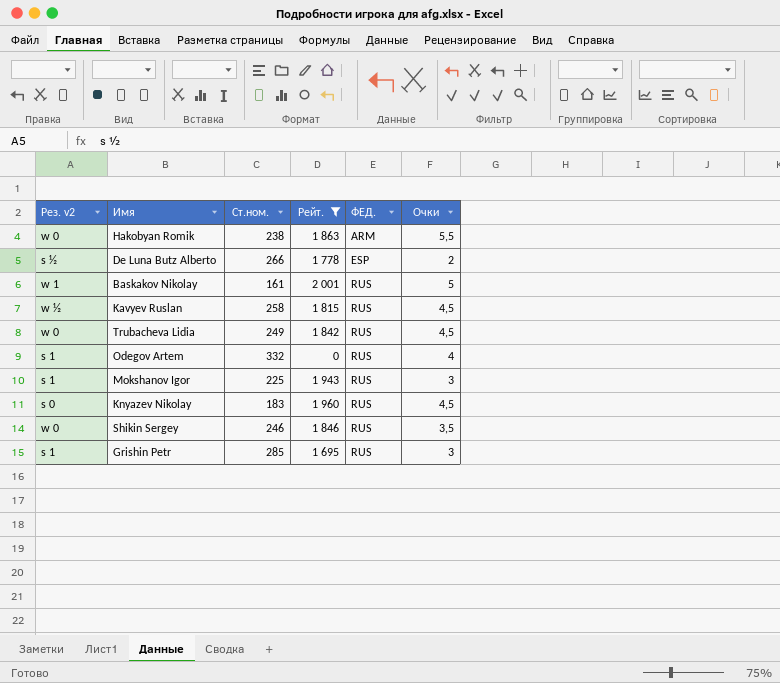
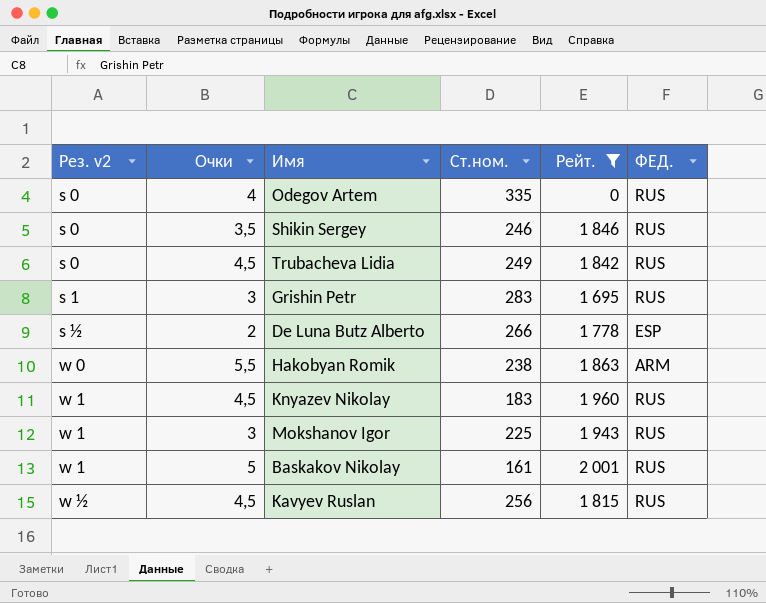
row order: ФЕД. ascending -> Рез. v2 ascending
column Очки | position: 6 -> 2
Odegov Artem | Рез. v2: s 1 -> s 0
Odegov Artem | Ст.ном.: 332 -> 335
Shikin Sergey | Рез. v2: w 0 -> s 0
Trubacheva Lidia | Рез. v2: w 0 -> s 0
Grishin Petr | Ст.ном.: 285 -> 283
Knyazev Nikolay | Рез. v2: s 0 -> w 1
Mokshanov Igor | Рез. v2: s 1 -> w 1
Kavyev Ruslan | Ст.ном.: 258 -> 256

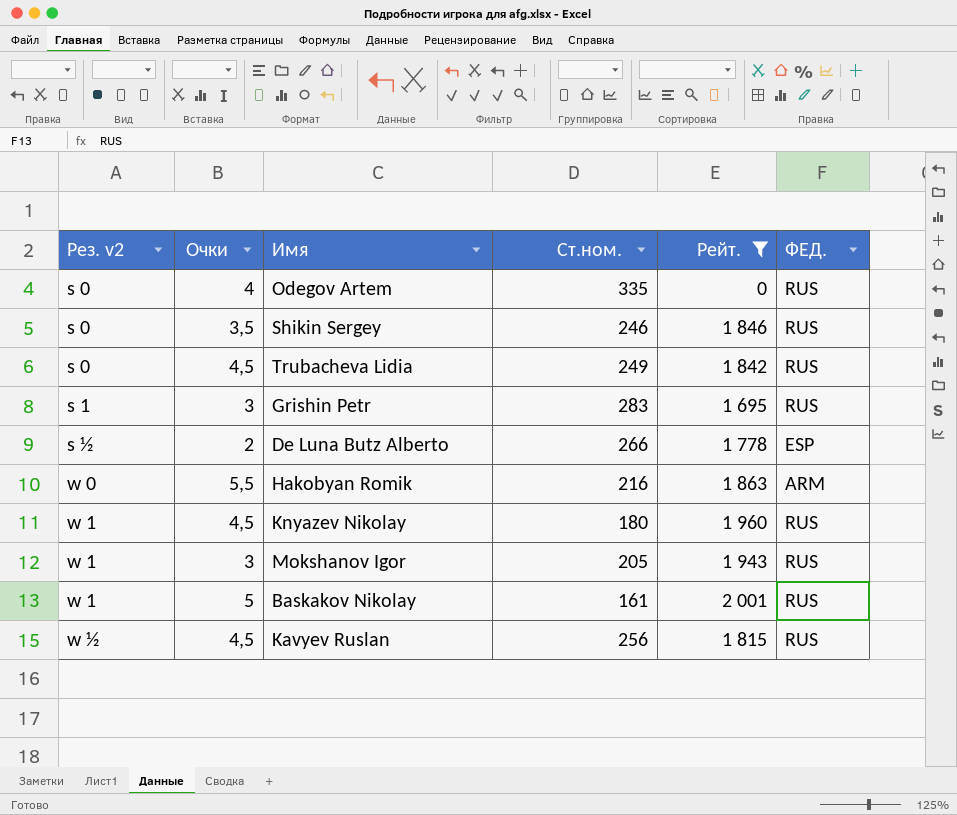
Hakobyan Romik | Ст.ном.: 238 -> 216
Knyazev Nikolay | Ст.ном.: 183 -> 180
Mokshanov Igor | Ст.ном.: 225 -> 205

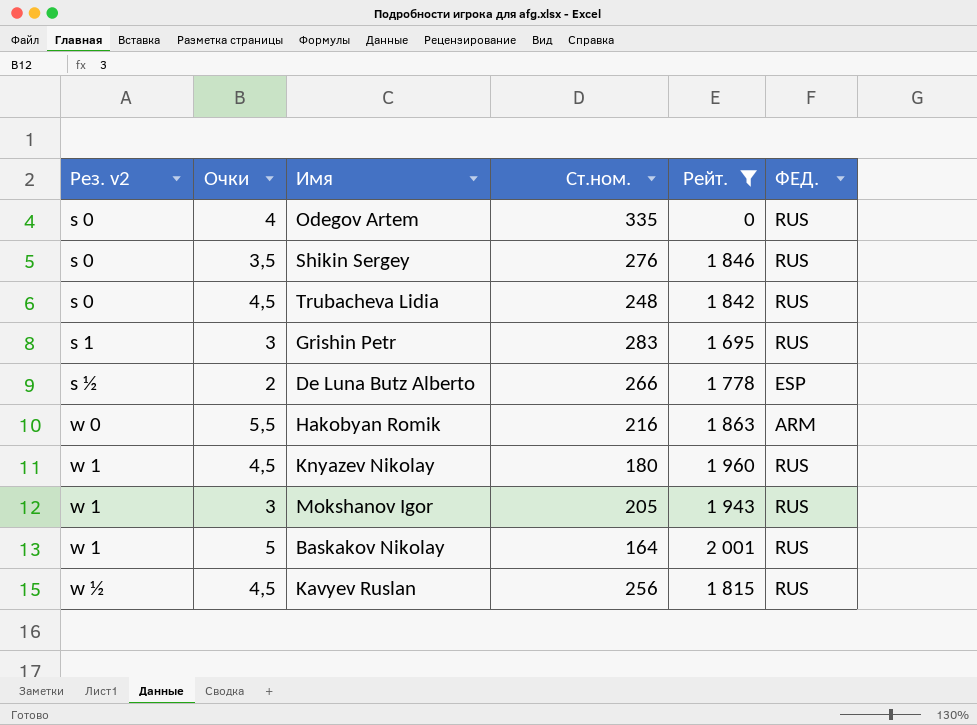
Shikin Sergey | Ст.ном.: 246 -> 276
Trubacheva Lidia | Ст.ном.: 249 -> 248
Baskakov Nikolay | Ст.ном.: 161 -> 164

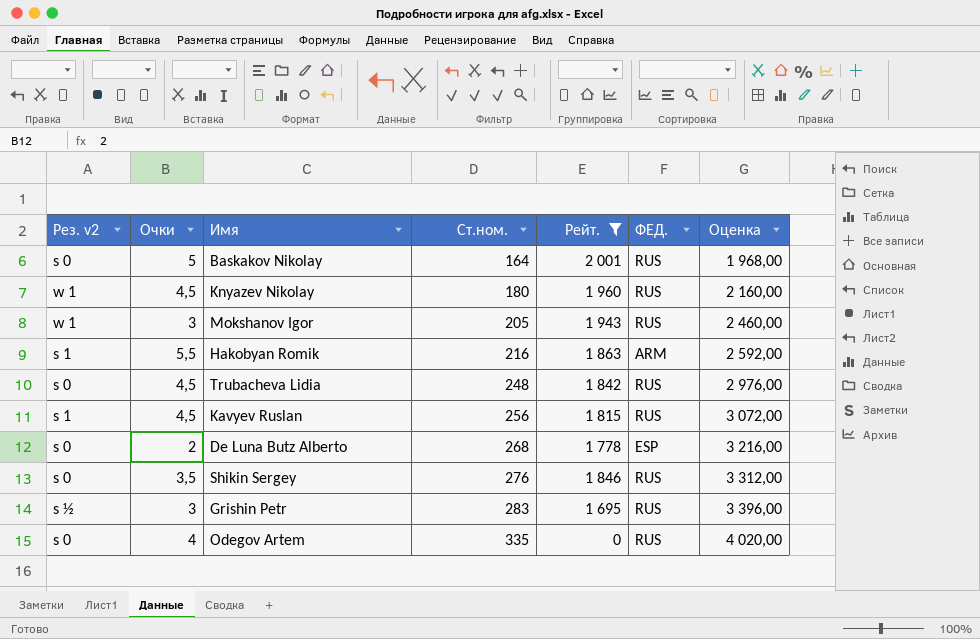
row order: Рез. v2 ascending -> Ст.ном. ascending
column Оценка | formula: none -> [Ст.ном.] * 12
Baskakov Nikolay | Рез. v2: w 1 -> s 0
Hakobyan Romik | Рез. v2: w 0 -> s 1
Kavyev Ruslan | Рез. v2: w ½ -> s 1
De Luna Butz Alberto | Рез. v2: s ½ -> s 0
De Luna Butz Alberto | Ст.ном.: 266 -> 268
Grishin Petr | Рез. v2: s 1 -> s ½

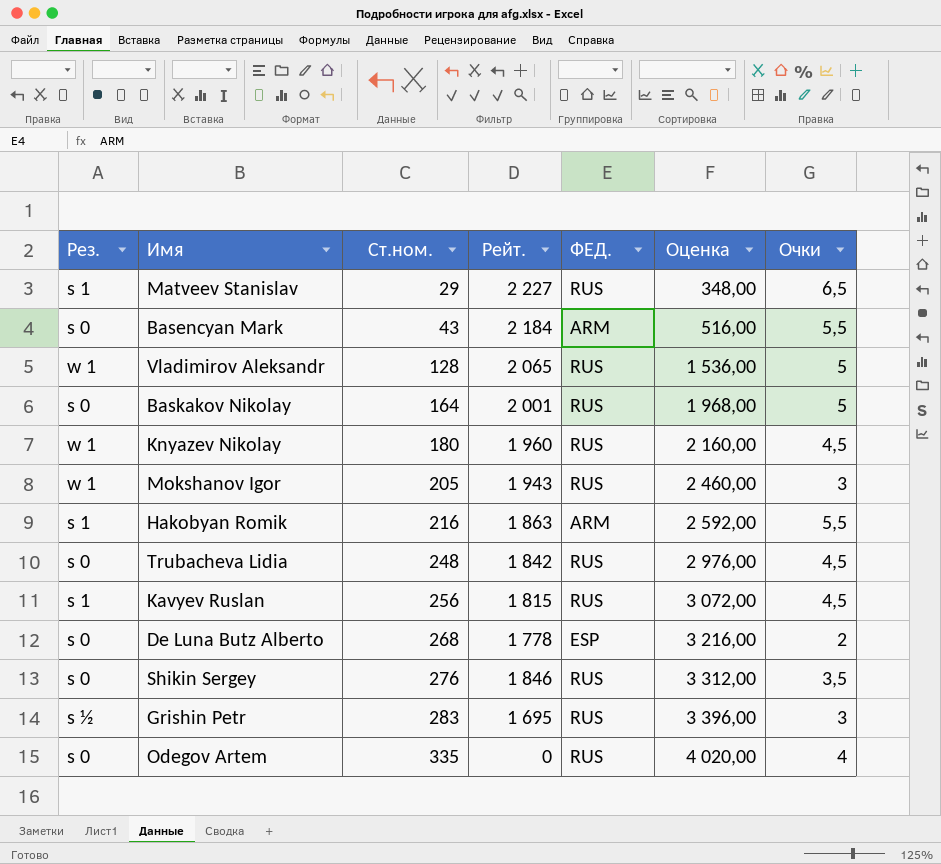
filter: Рейт. <= 2 001 -> none
column name: Рез. v2 -> Рез.
column Очки | position: 2 -> 7

